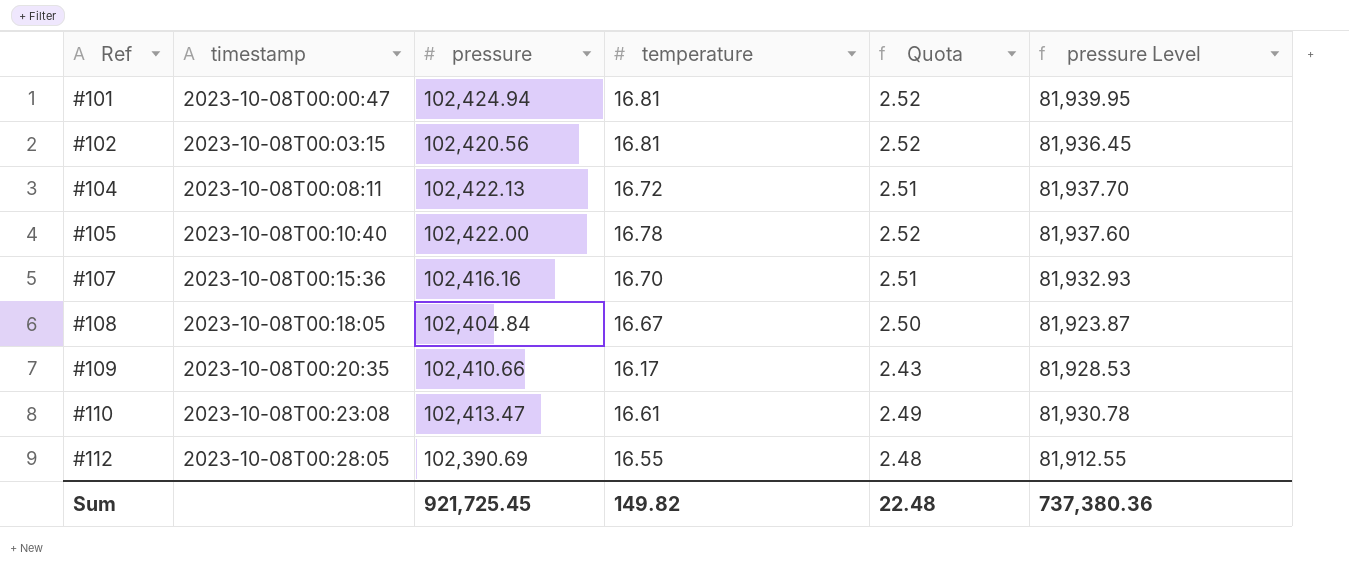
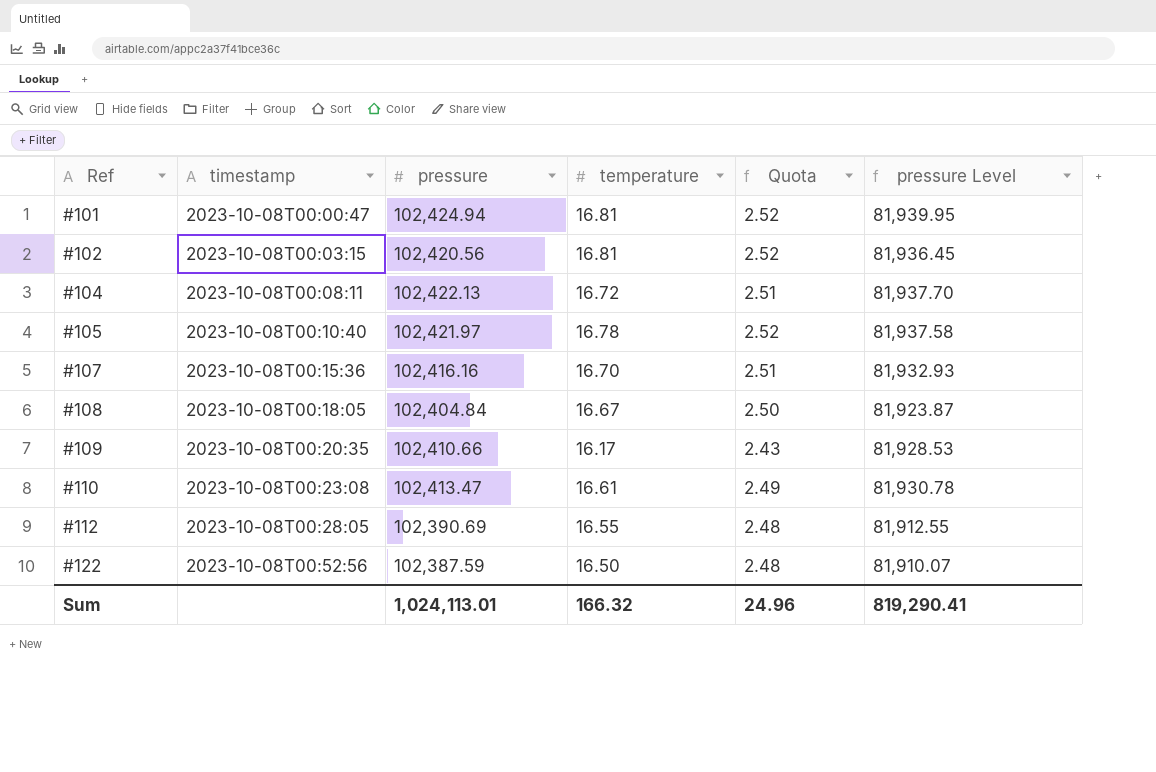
#105 | pressure: 102,422.00 -> 102,421.97
#105 | pressure Level: 81,937.60 -> 81,937.58
row #122: none -> 2023-10-08T00:52:56 | 102,387.59 | 16.50 | 2.48 | 81,910.07
Sum | pressure: 921,725.45 -> 1,024,113.01
Sum | temperature: 149.82 -> 166.32
Sum | Quota: 22.48 -> 24.96
Sum | pressure Level: 737,380.36 -> 819,290.41

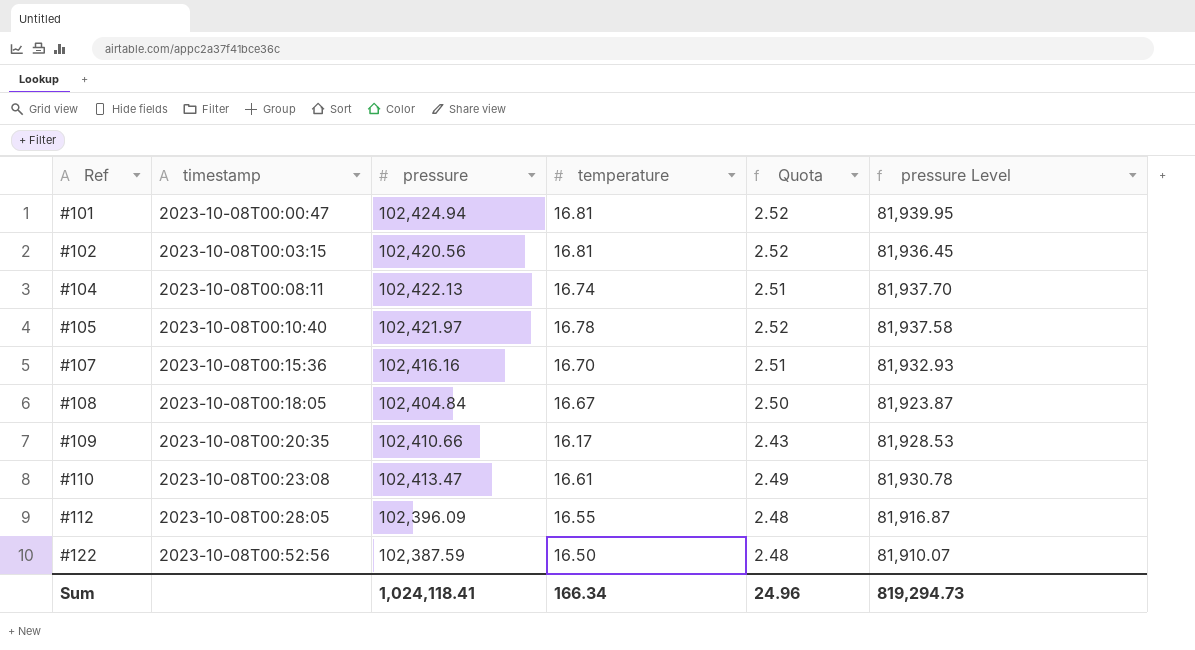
#104 | temperature: 16.72 -> 16.74
#112 | pressure: 102,390.69 -> 102,396.09
#112 | pressure Level: 81,912.55 -> 81,916.87
Sum | pressure: 1,024,113.01 -> 1,024,118.41
Sum | temperature: 166.32 -> 166.34
Sum | pressure Level: 819,290.41 -> 819,294.73

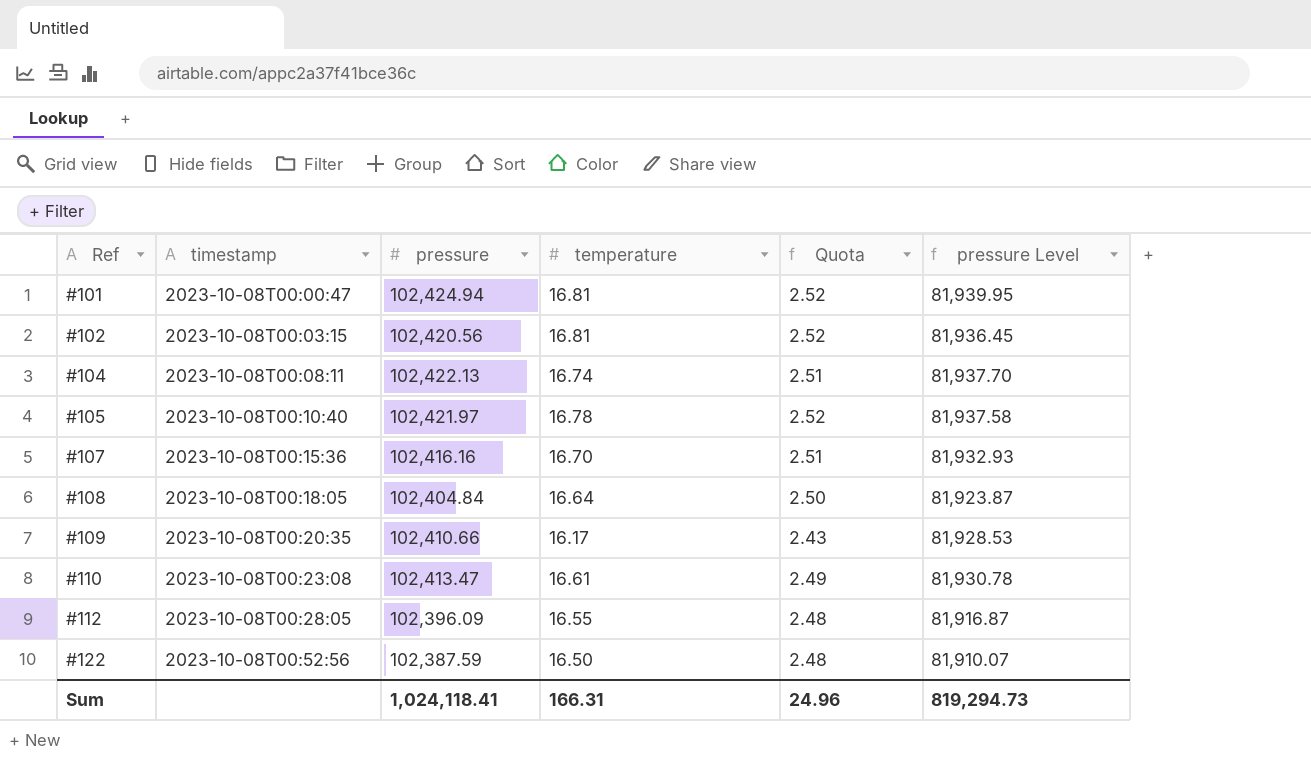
#108 | temperature: 16.67 -> 16.64
Sum | temperature: 166.34 -> 166.31

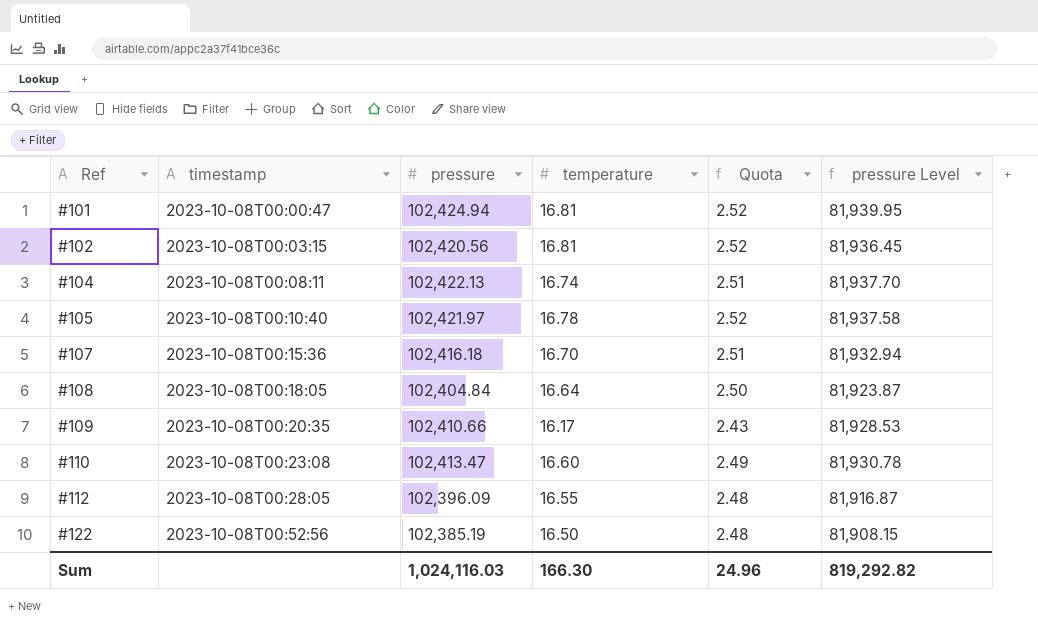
#107 | pressure: 102,416.16 -> 102,416.18
#107 | pressure Level: 81,932.93 -> 81,932.94
#110 | temperature: 16.61 -> 16.60
#122 | pressure: 102,387.59 -> 102,385.19
#122 | pressure Level: 81,910.07 -> 81,908.15
Sum | pressure: 1,024,118.41 -> 1,024,116.03
Sum | temperature: 166.31 -> 166.30
Sum | pressure Level: 819,294.73 -> 819,292.82

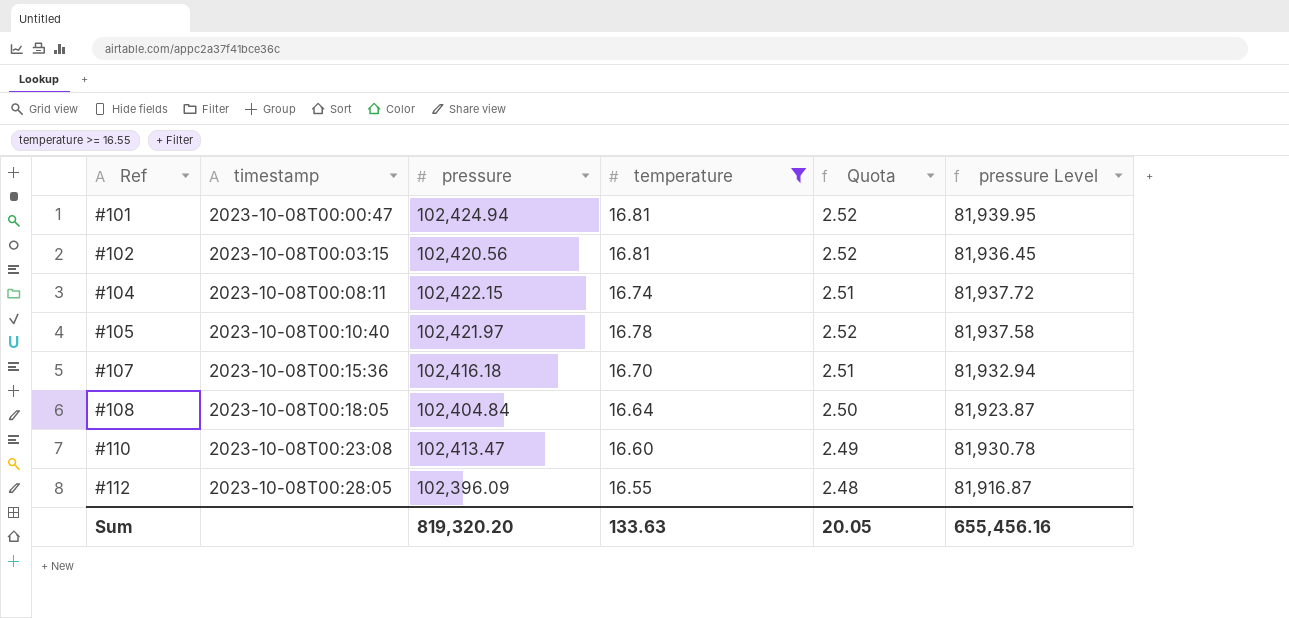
filter: none -> temperature >= 16.55
#104 | pressure: 102,422.13 -> 102,422.15
#104 | pressure Level: 81,937.70 -> 81,937.72
Sum | pressure: 1,024,116.03 -> 819,320.20
Sum | temperature: 166.30 -> 133.63
Sum | Quota: 24.96 -> 20.05
Sum | pressure Level: 819,292.82 -> 655,456.16

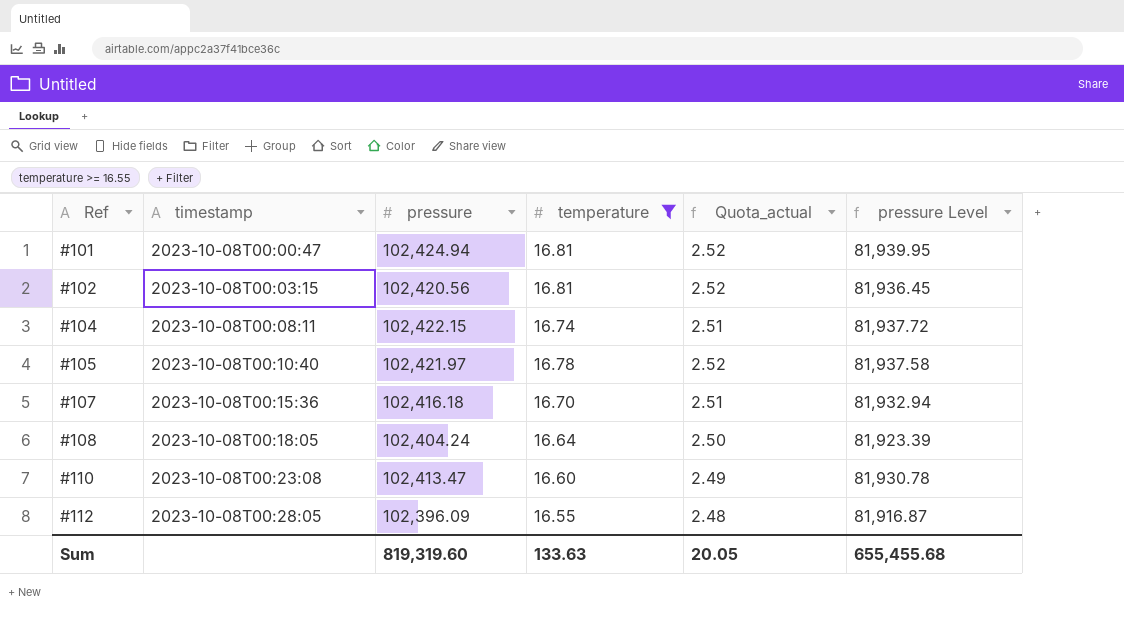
column name: Quota -> Quota_actual
#108 | pressure: 102,404.84 -> 102,404.24
#108 | pressure Level: 81,923.87 -> 81,923.39
Sum | pressure: 819,320.20 -> 819,319.60
Sum | pressure Level: 655,456.16 -> 655,455.68

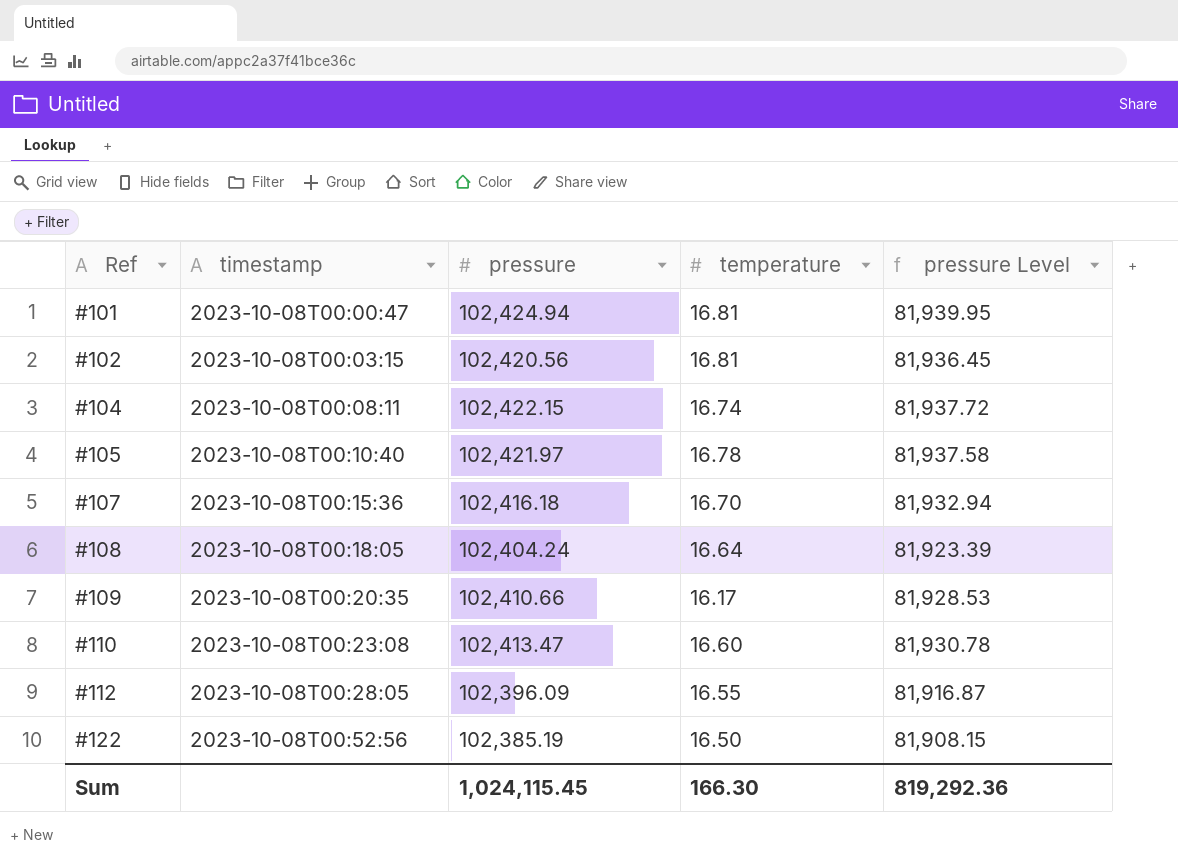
filter: temperature >= 16.55 -> none
column Quota_actual | formula: [temperature] * 0.15 -> none
Sum | pressure: 819,319.60 -> 1,024,115.45
Sum | temperature: 133.63 -> 166.30
Sum | pressure Level: 655,455.68 -> 819,292.36

